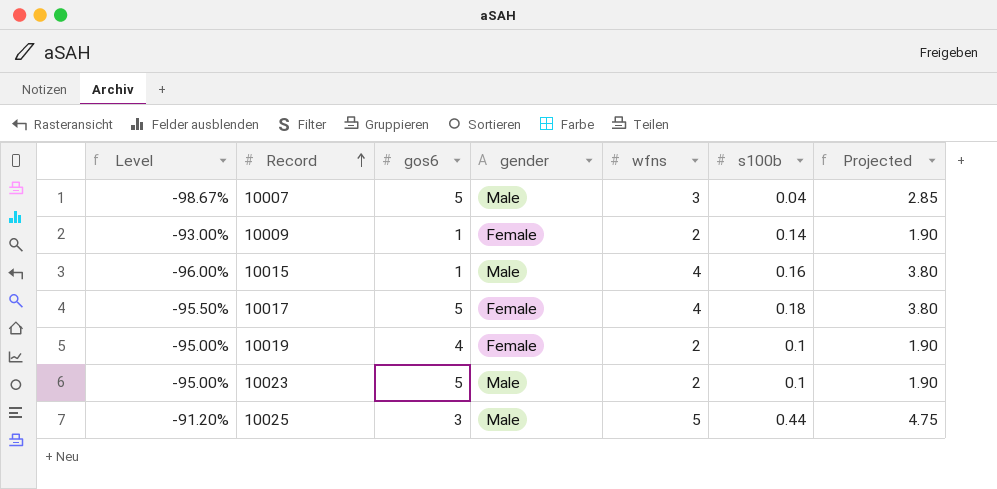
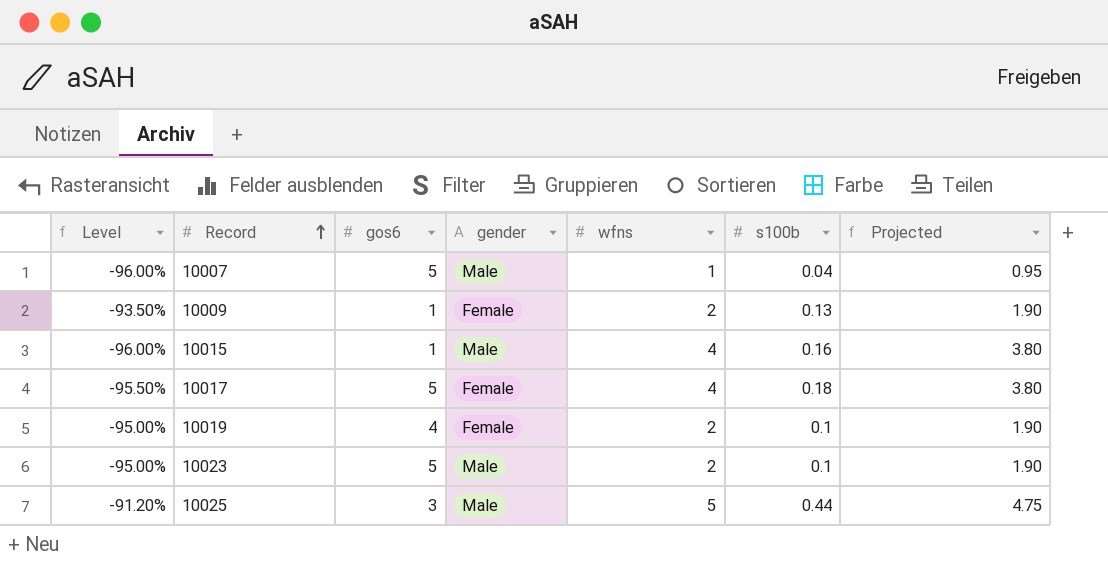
10007 | Level: -98.67% -> -96.00%
10007 | wfns: 3 -> 1
10007 | Projected: 2.85 -> 0.95
10009 | Level: -93.00% -> -93.50%
10009 | s100b: 0.14 -> 0.13

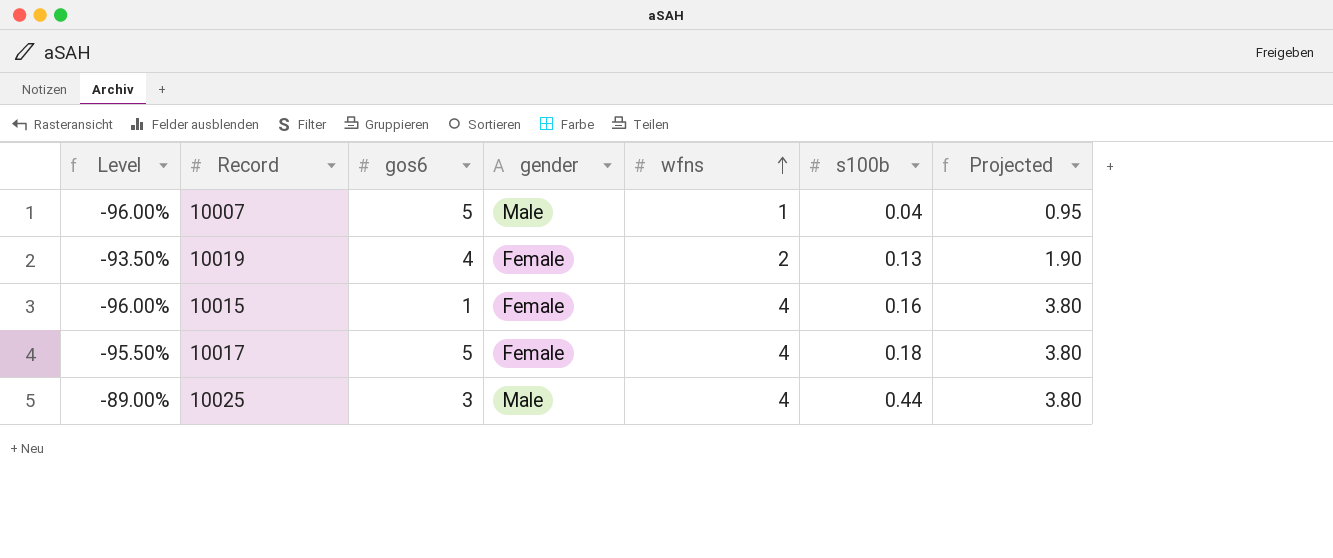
row order: Record ascending -> wfns ascending
row 10009: -93.50% | 1 | Female | 2 | 0.13 | 1.90 -> none
row 10023: -95.00% | 5 | Male | 2 | 0.1 | 1.90 -> none
10019 | Level: -95.00% -> -93.50%
10019 | s100b: 0.1 -> 0.13
10015 | gender: Male -> Female
10025 | Level: -91.20% -> -89.00%
10025 | wfns: 5 -> 4
10025 | Projected: 4.75 -> 3.80

